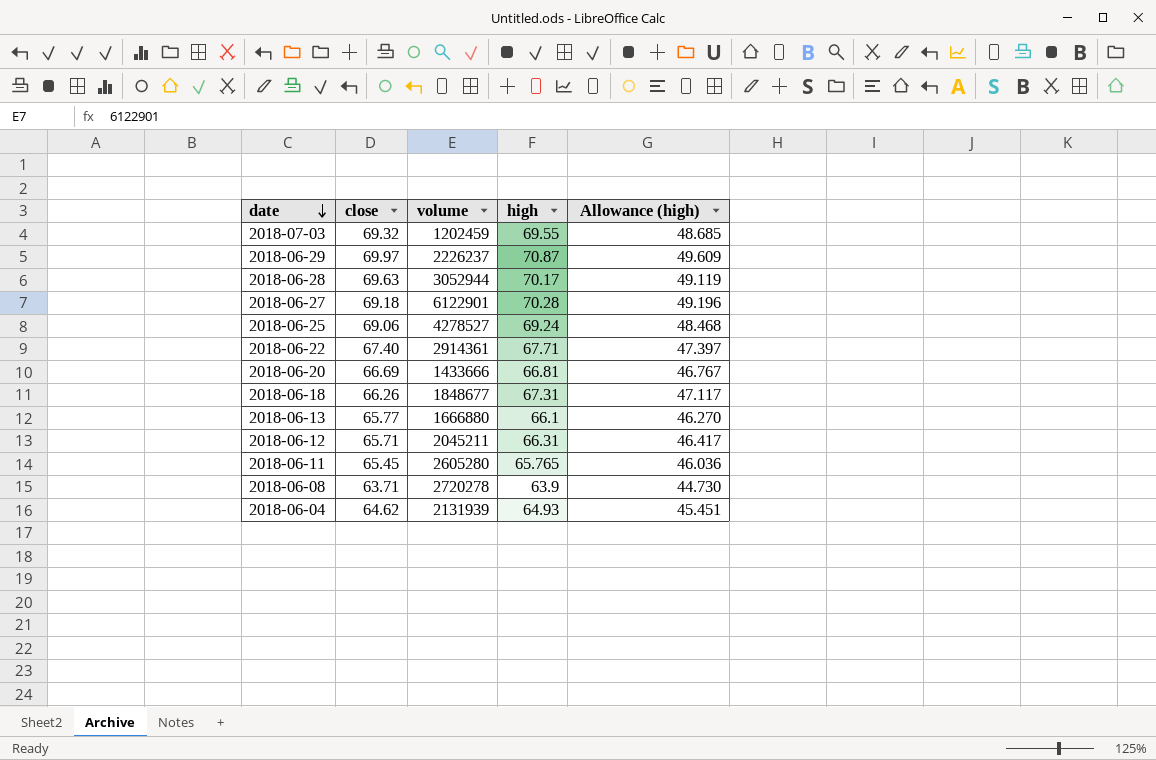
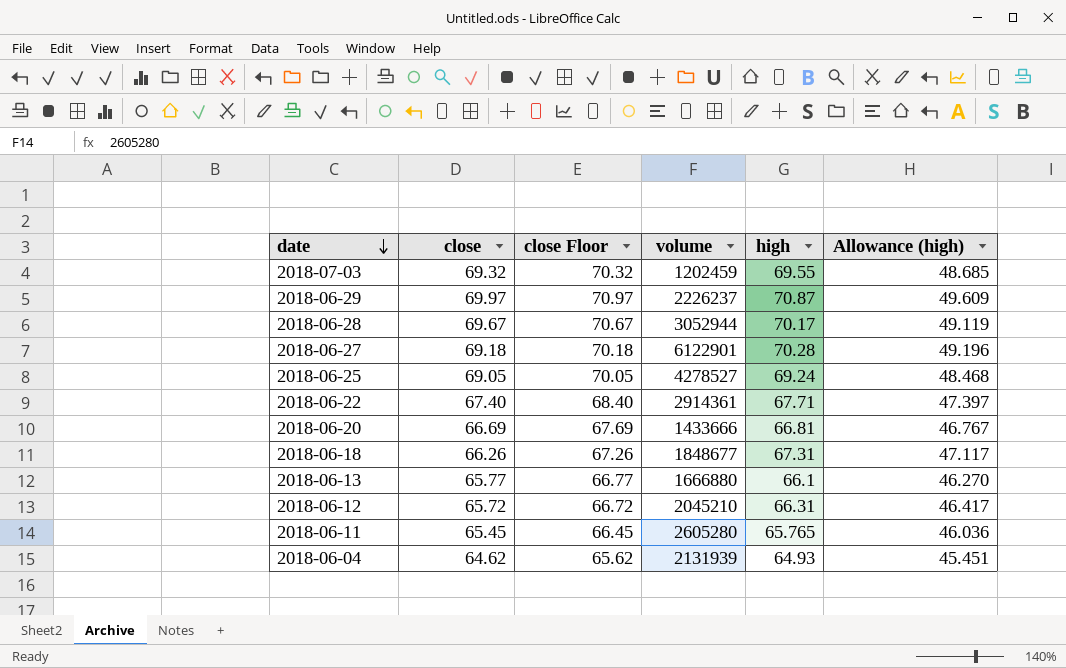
column close Floor | formula: none -> [close] + 1
row 2018-06-08: 63.71 | 2720278 | 63.9 | 44.730 -> none
2018-06-28 | close: 69.63 -> 69.67
2018-06-25 | close: 69.06 -> 69.05
2018-06-12 | close: 65.71 -> 65.72
2018-06-12 | volume: 2045211 -> 2045210

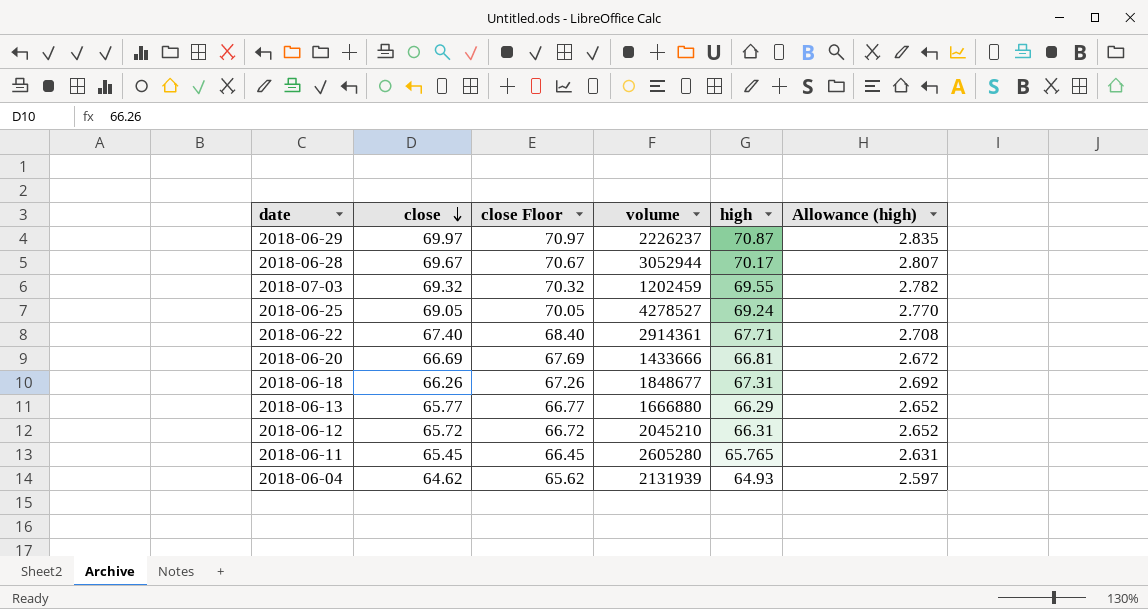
row order: date descending -> close descending
column Allowance (high) | formula: [high] * 0.7 -> [high] * 0.04
row 2018-06-27: 69.18 | 70.18 | 6122901 | 70.28 | 49.196 -> none
2018-06-13 | high: 66.1 -> 66.29

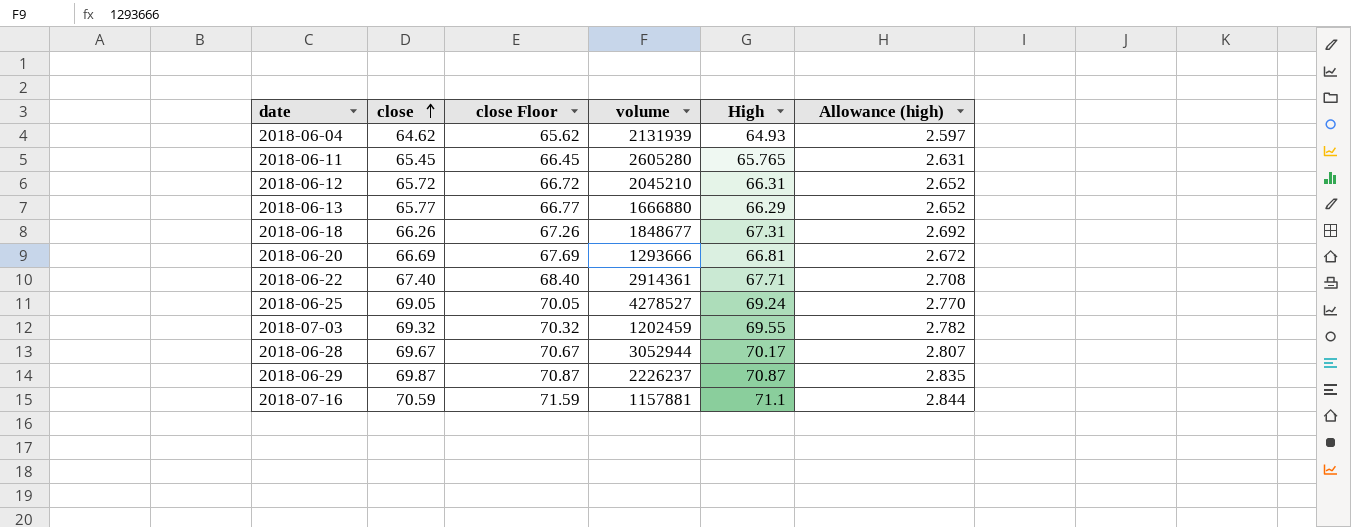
row order: close descending -> close ascending
column name: high -> High
2018-06-20 | volume: 1433666 -> 1293666
2018-06-29 | close: 69.97 -> 69.87
2018-06-29 | close Floor: 70.97 -> 70.87
row 2018-07-16: none -> 70.59 | 71.59 | 1157881 | 71.1 | 2.844

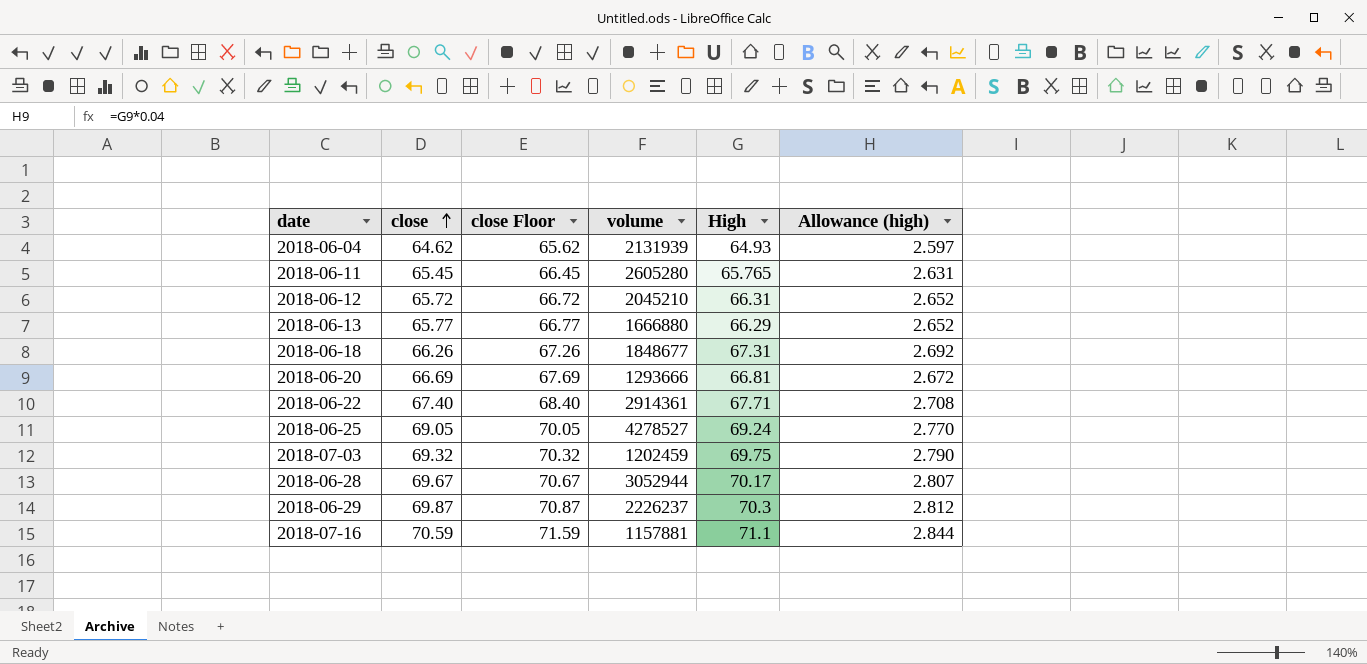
2018-07-03 | High: 69.55 -> 69.75
2018-07-03 | Allowance (high): 2.782 -> 2.790
2018-06-29 | High: 70.87 -> 70.3
2018-06-29 | Allowance (high): 2.835 -> 2.812

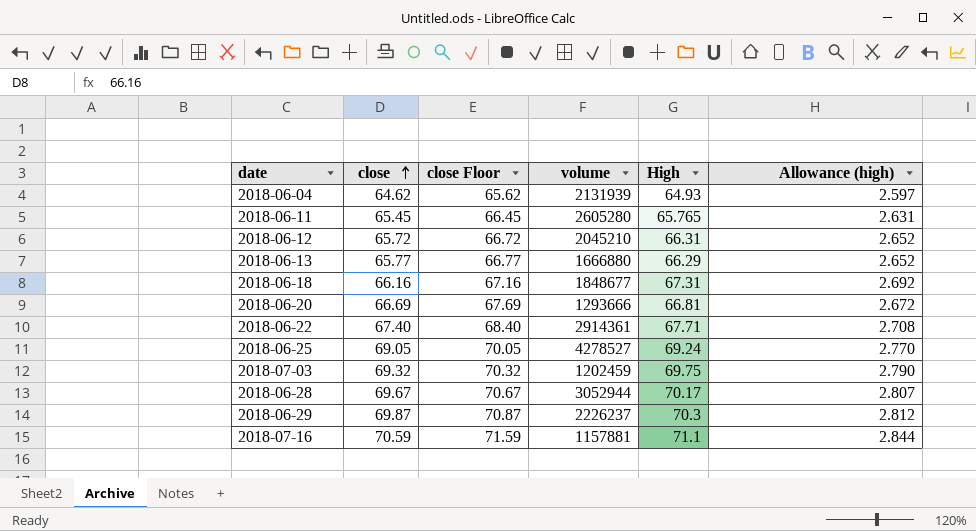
2018-06-18 | close: 66.26 -> 66.16
2018-06-18 | close Floor: 67.26 -> 67.16

